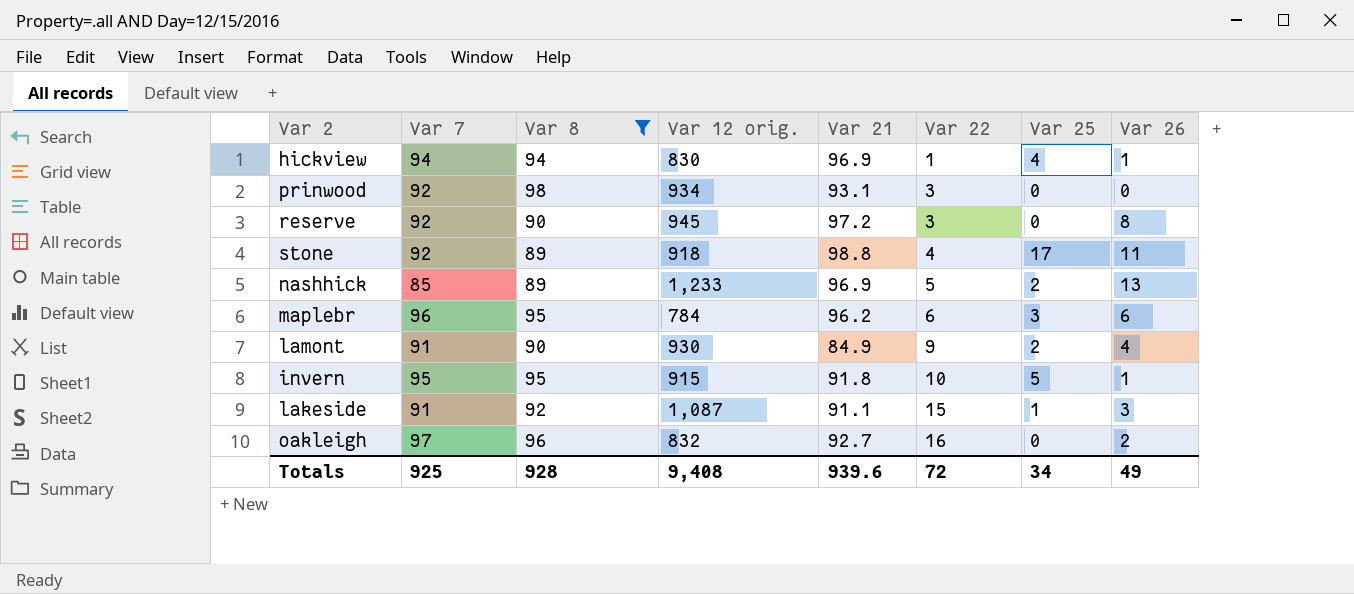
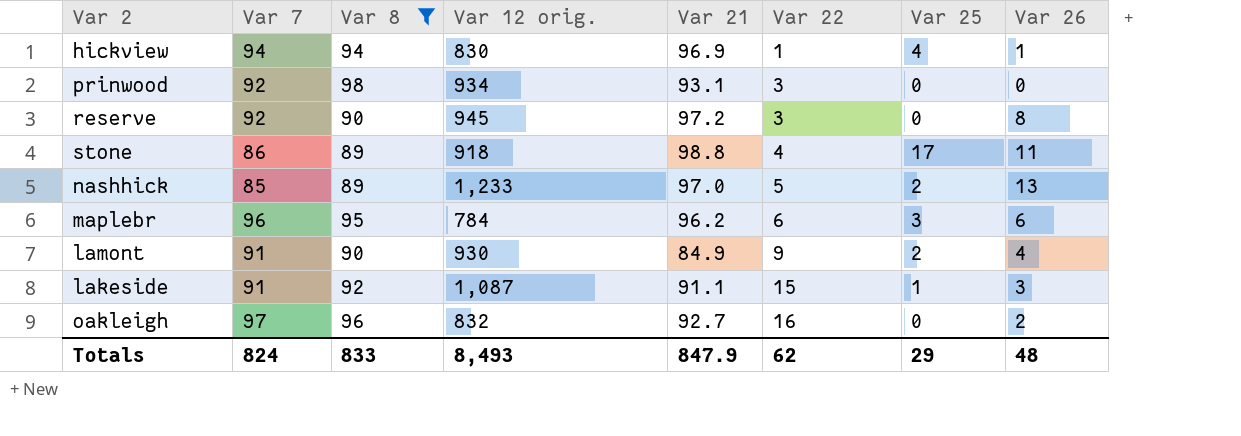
row invern: 95 | 95 | 915 | 91.8 | 10 | 5 | 1 -> none
stone | Var 7: 92 -> 86
nashhick | Var 21: 96.9 -> 97.0
Totals | Var 7: 925 -> 824
Totals | Var 8: 928 -> 833
Totals | Var 12 orig.: 9,408 -> 8,493
Totals | Var 21: 939.6 -> 847.9
Totals | Var 22: 72 -> 62
Totals | Var 25: 34 -> 29
Totals | Var 26: 49 -> 48

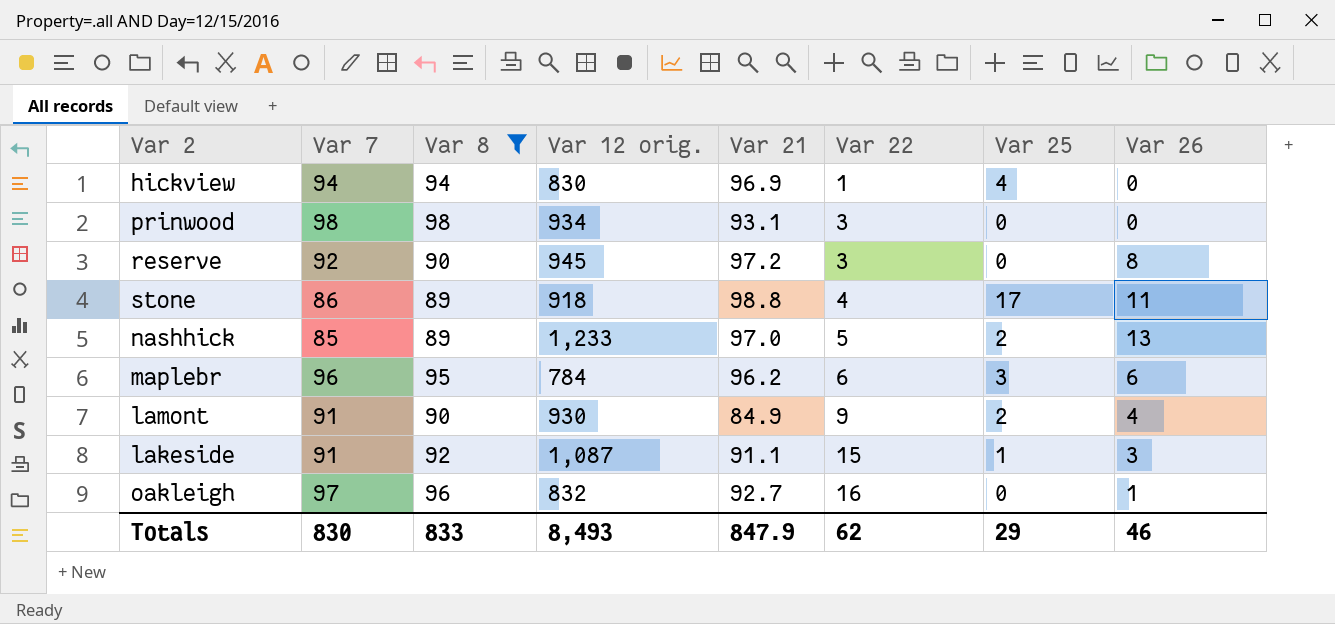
hickview | Var 26: 1 -> 0
prinwood | Var 7: 92 -> 98
oakleigh | Var 26: 2 -> 1
Totals | Var 7: 824 -> 830
Totals | Var 26: 48 -> 46

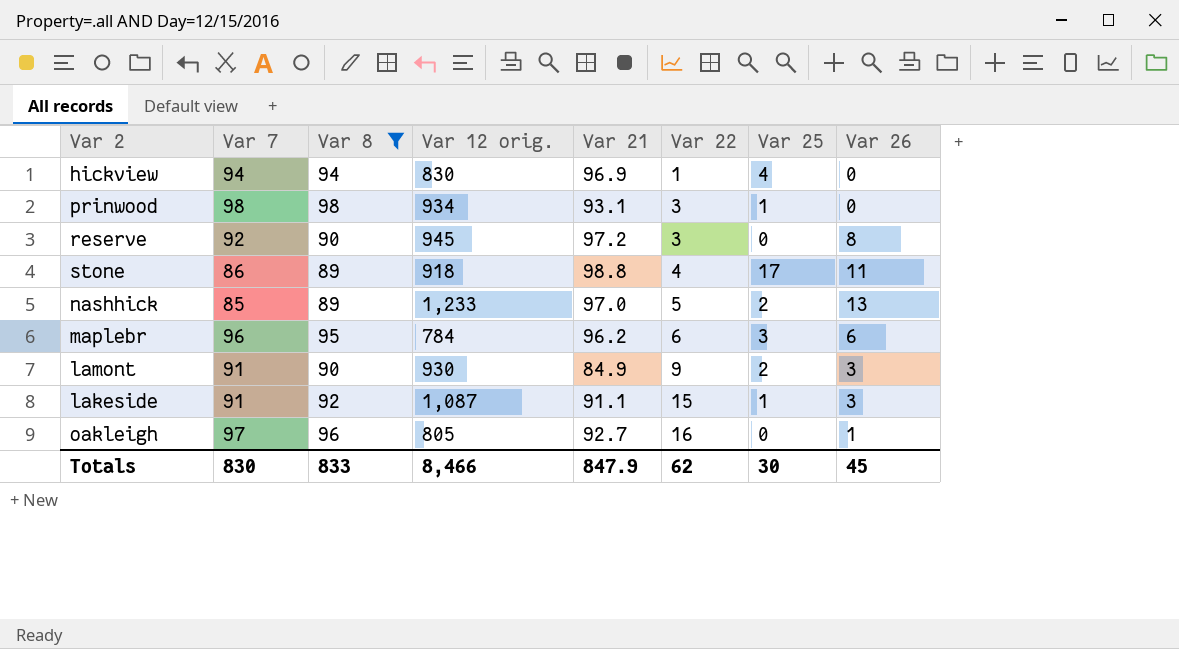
prinwood | Var 25: 0 -> 1
lamont | Var 26: 4 -> 3
oakleigh | Var 12 orig.: 832 -> 805
Totals | Var 12 orig.: 8,493 -> 8,466
Totals | Var 25: 29 -> 30
Totals | Var 26: 46 -> 45

